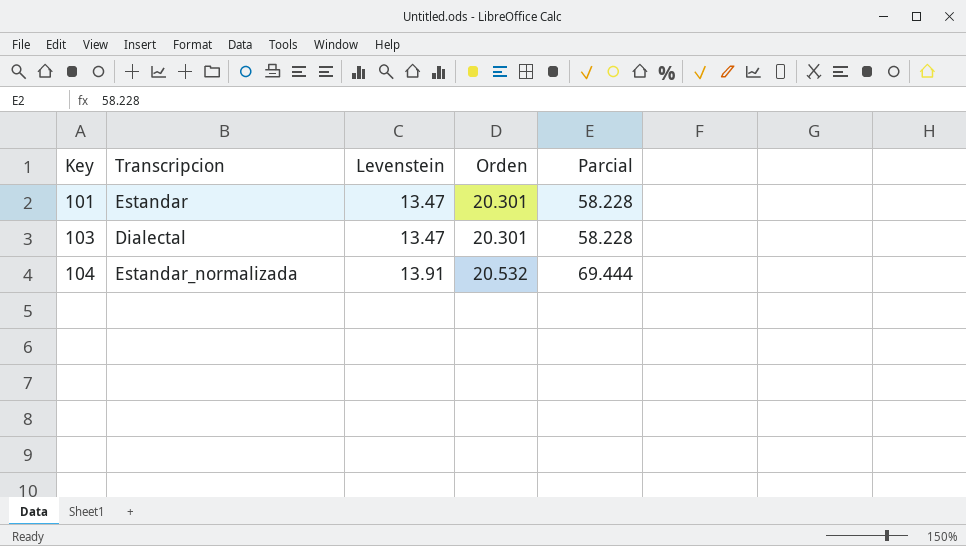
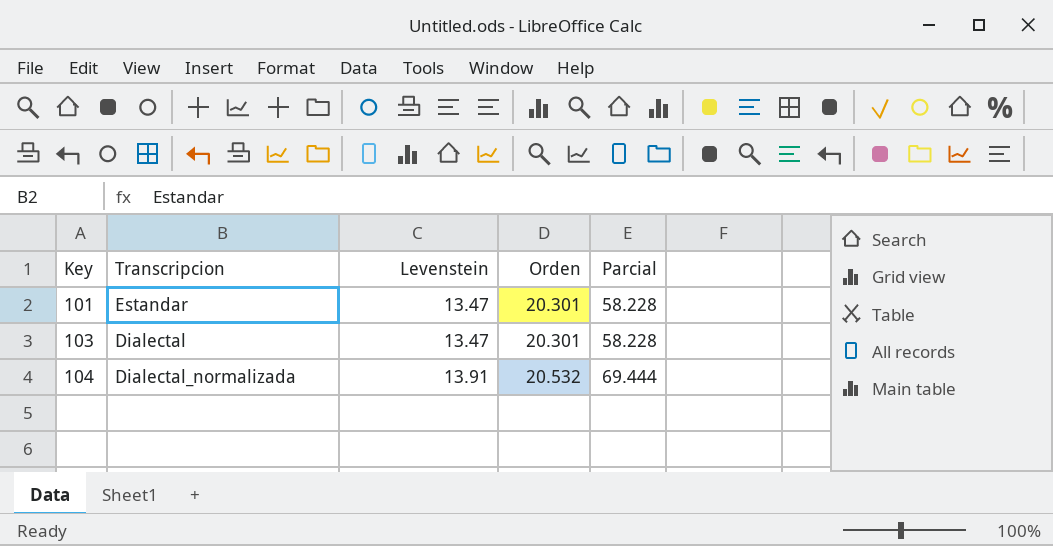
104 | Transcripcion: Estandar_normalizada -> Dialectal_normalizada

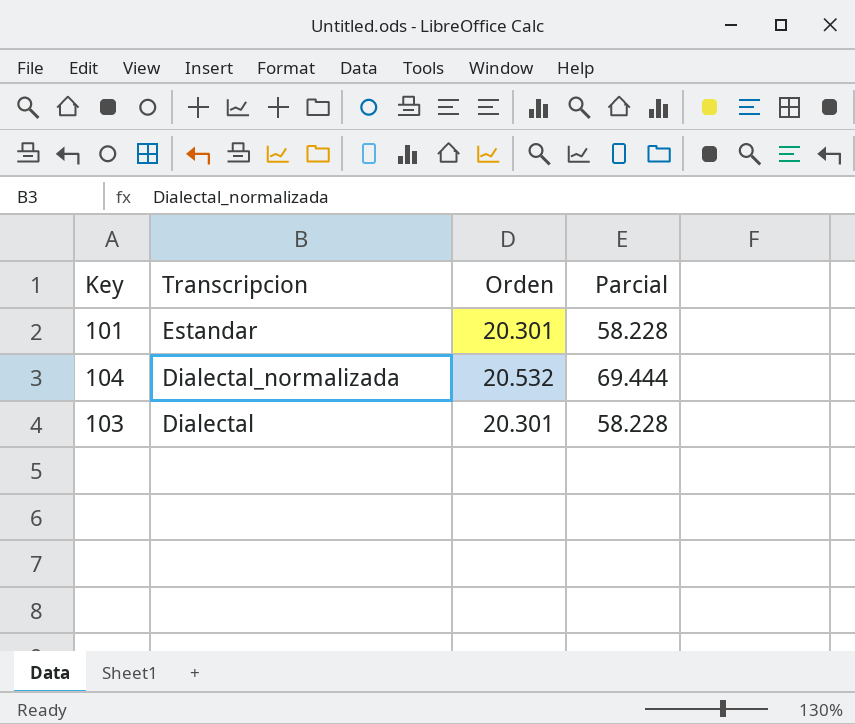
row order: Key ascending -> Transcripcion descending
column Levenstein | position: 3 -> none

